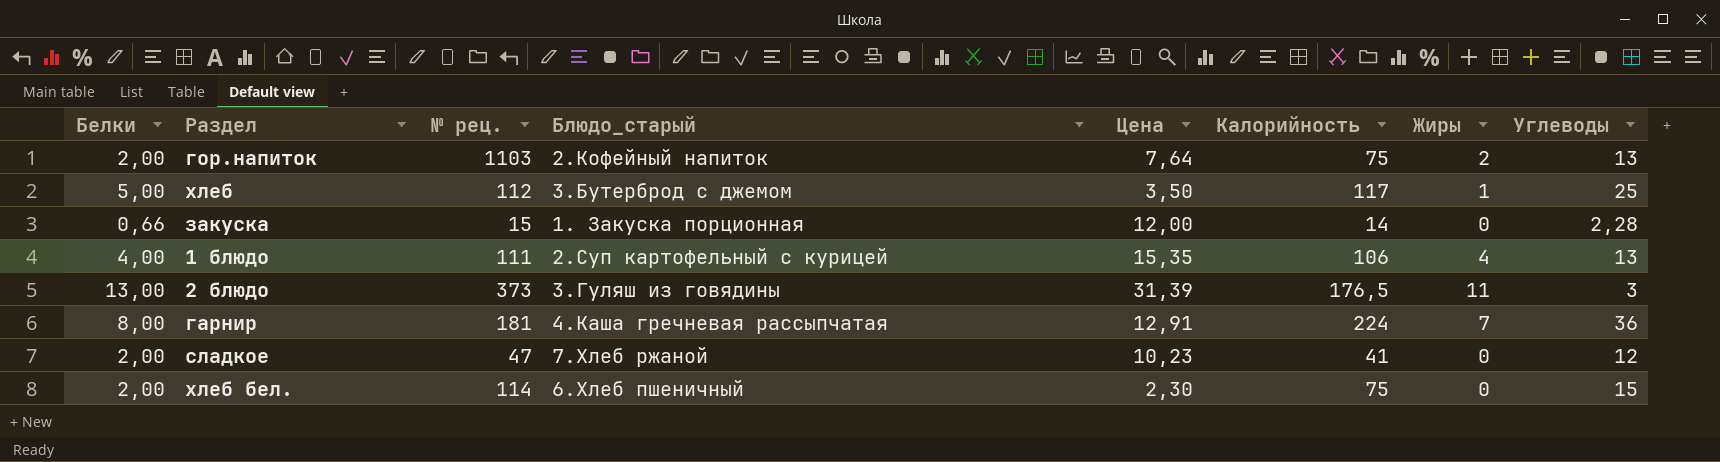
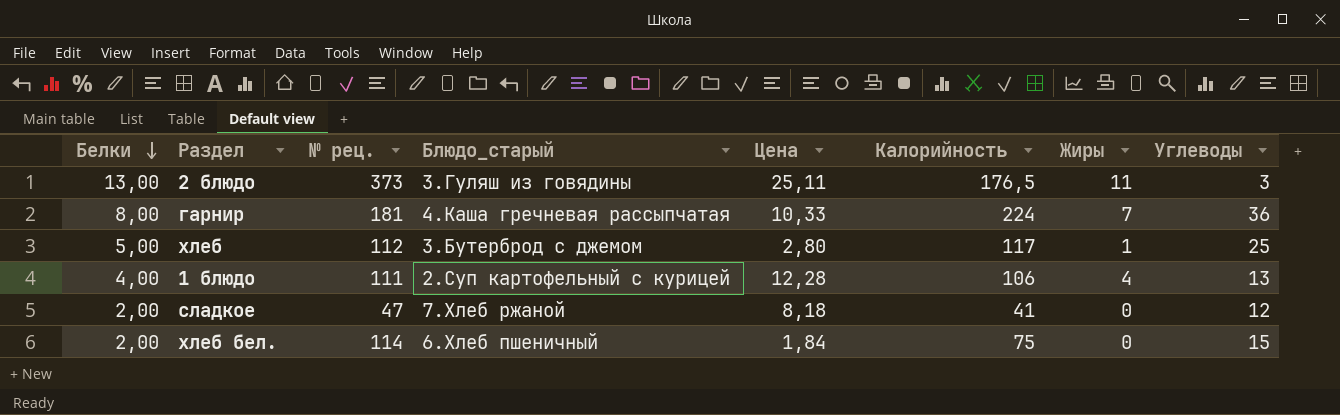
row order: none -> Белки descending
row гор.напиток: 2,00 | 1103 | 2.Кофейный напиток | 7,64 | 75 | 2 | 13 -> none
row закуска: 0,66 | 15 | 1. Закуска порционная | 12,00 | 14 | 0 | 2,28 -> none
2 блюдо | Цена: 31,39 -> 25,11
гарнир | Цена: 12,91 -> 10,33
хлеб | Цена: 3,50 -> 2,80
1 блюдо | Цена: 15,35 -> 12,28
сладкое | Цена: 10,23 -> 8,18
хлеб бел. | Цена: 2,30 -> 1,84

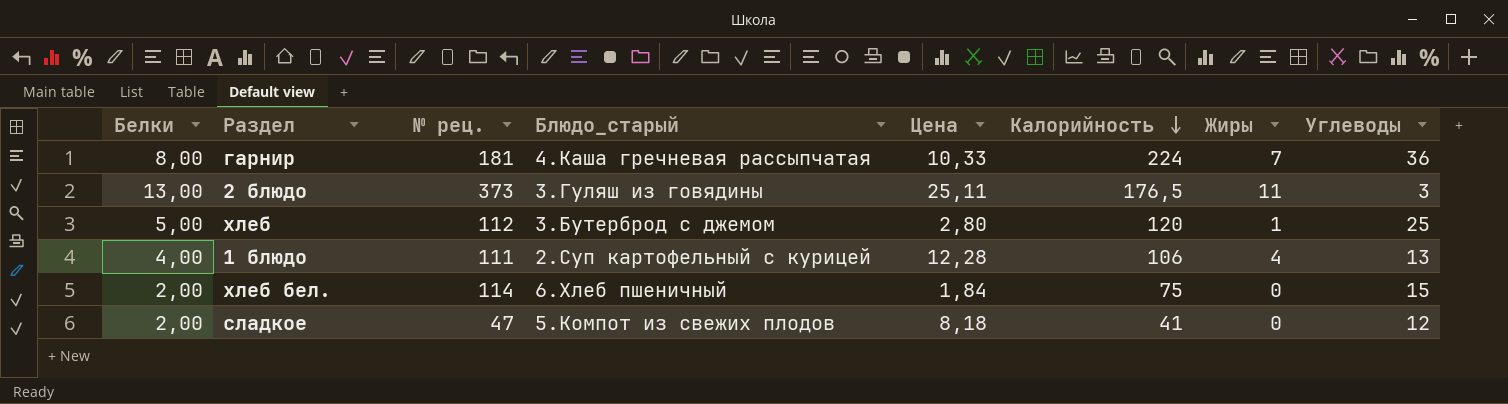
row order: Белки descending -> Калорийность descending
хлеб | Калорийность: 117 -> 120
сладкое | Блюдо_старый: 7.Хлеб ржаной -> 5.Компот из свежих плодов

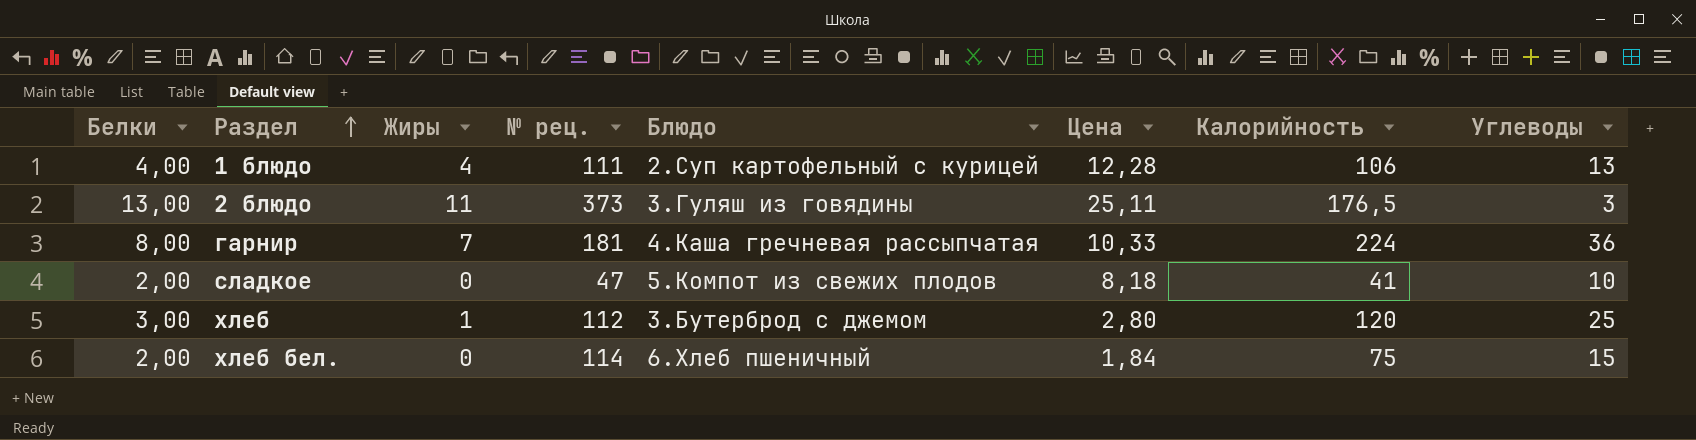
row order: Калорийность descending -> Раздел ascending
column Жиры | position: 7 -> 3
column name: Блюдо_старый -> Блюдо
сладкое | Углеводы: 12 -> 10
хлеб | Белки: 5,00 -> 3,00

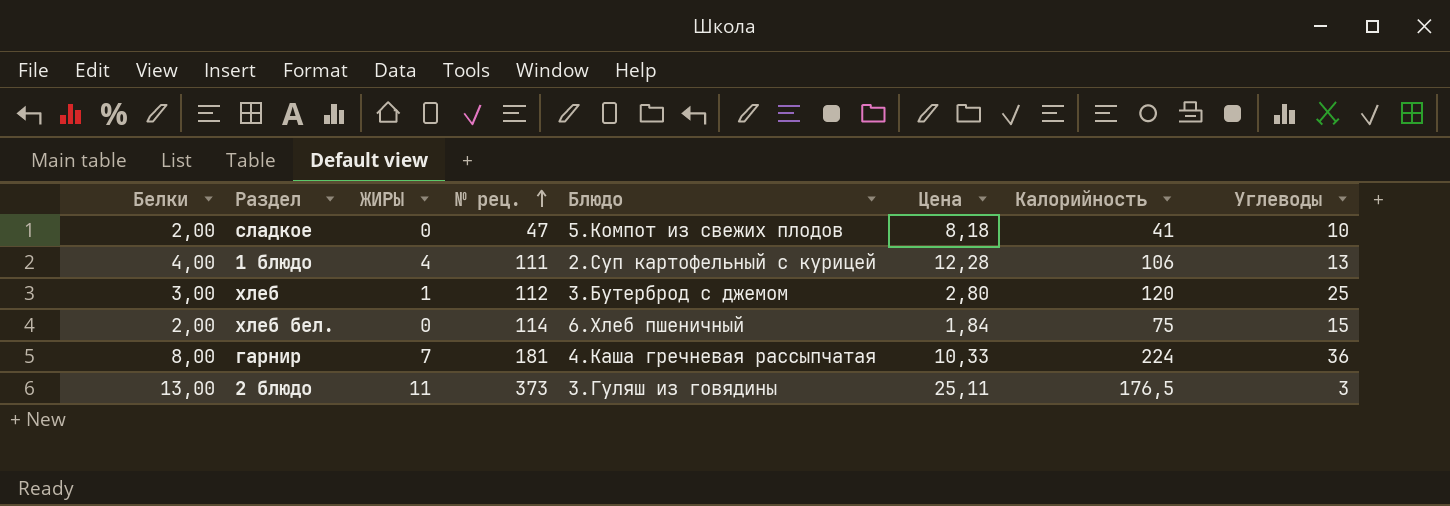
row order: Раздел ascending -> № рец. ascending
column name: Жиры -> ЖИРЫ

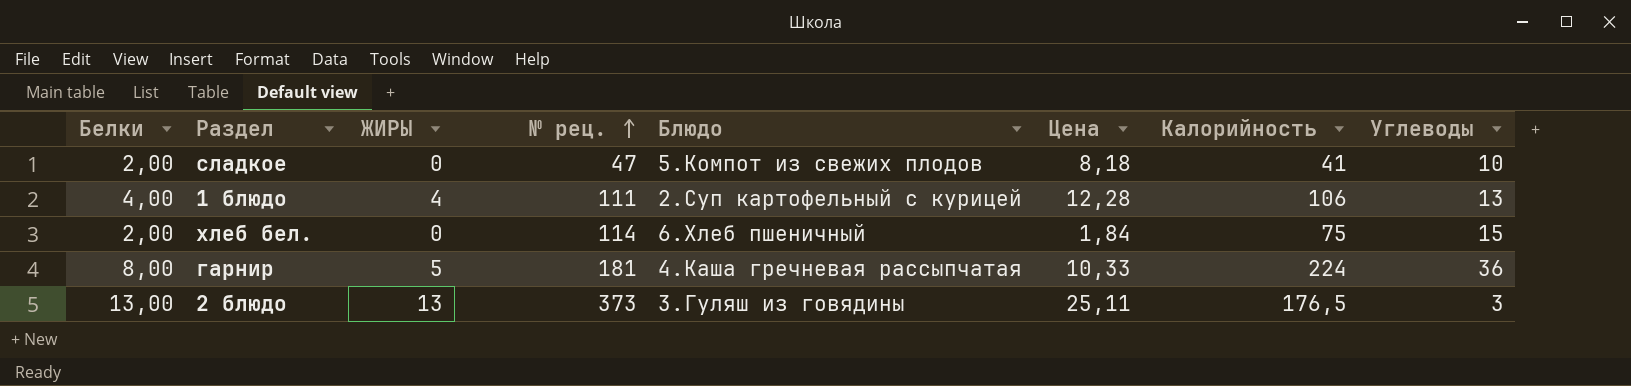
row хлеб: 3,00 | 1 | 112 | 3.Бутерброд с джемом | 2,80 | 120 | 25 -> none
гарнир | ЖИРЫ: 7 -> 5
2 блюдо | ЖИРЫ: 11 -> 13

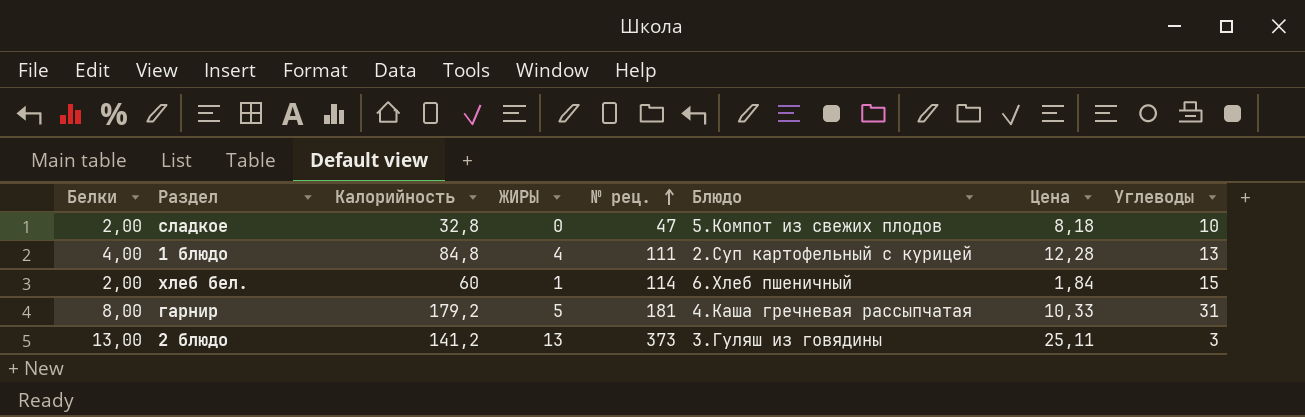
column Калорийность | position: 7 -> 3
сладкое | Калорийность: 41 -> 32,8
1 блюдо | Калорийность: 106 -> 84,8
хлеб бел. | Калорийность: 75 -> 60
хлеб бел. | ЖИРЫ: 0 -> 1
гарнир | Калорийность: 224 -> 179,2
гарнир | Углеводы: 36 -> 31
2 блюдо | Калорийность: 176,5 -> 141,2

